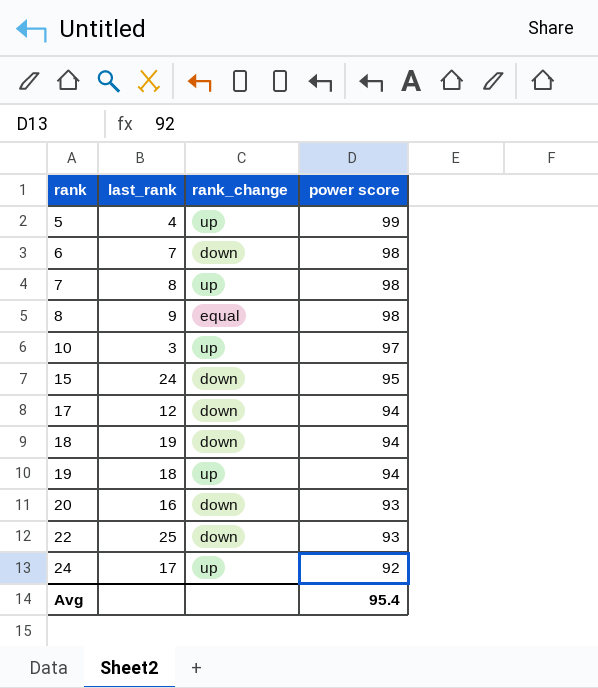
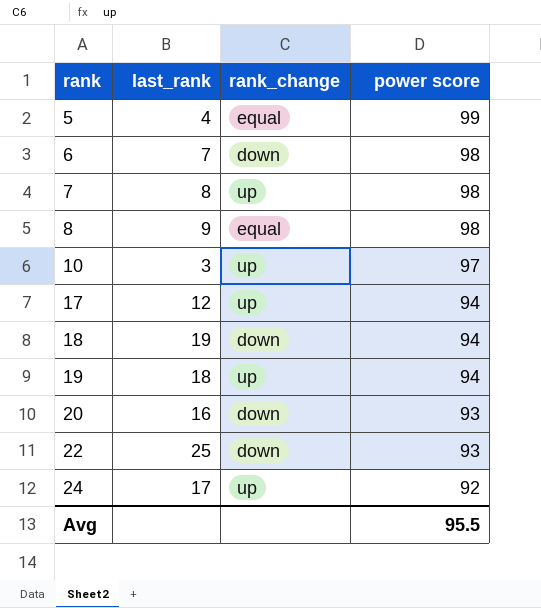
row 15: 24 | down | 95 -> none
5 | rank_change: up -> equal
17 | rank_change: down -> up
Avg | power score: 95.4 -> 95.5

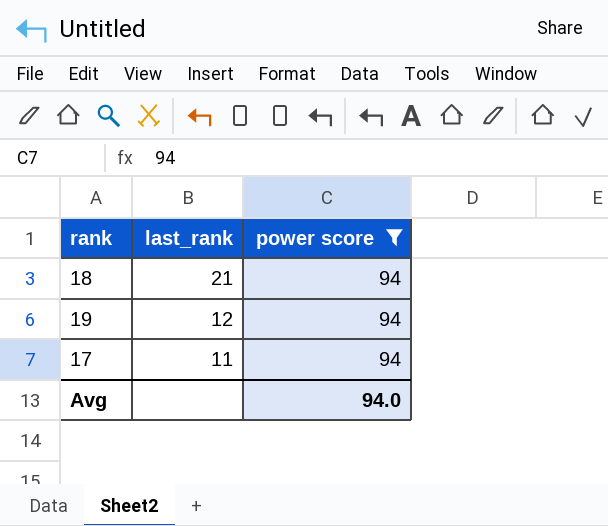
filter: none -> power score = 94
row order: rank ascending -> last_rank descending
column rank_change | position: 3 -> none
18 | last_rank: 19 -> 21
19 | last_rank: 18 -> 12
17 | last_rank: 12 -> 11
Avg | power score: 95.5 -> 94.0

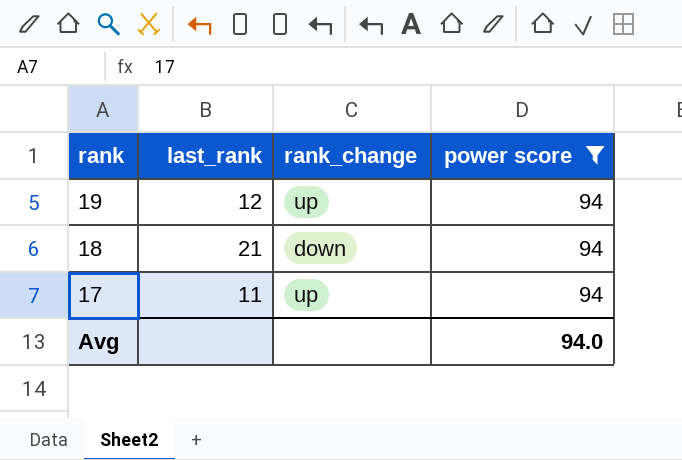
row order: last_rank descending -> rank descending
column rank_change | position: none -> 3

